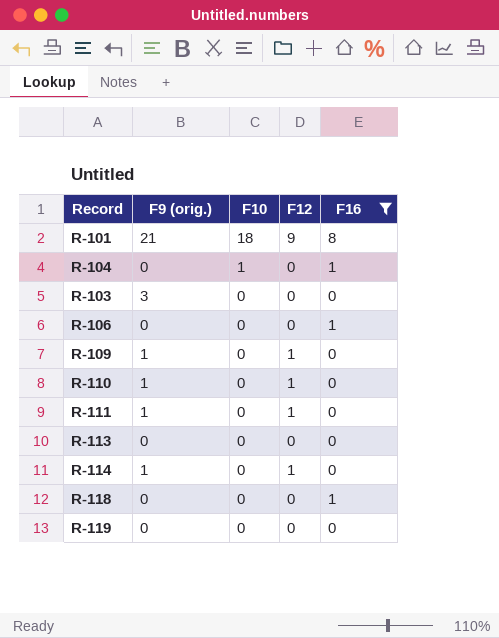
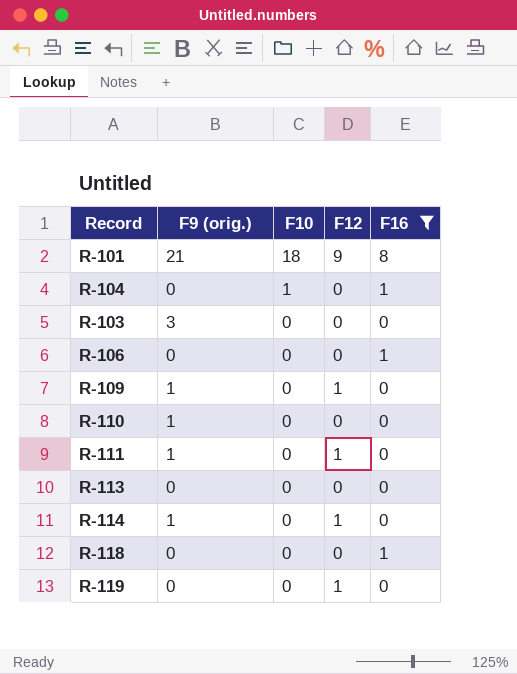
R-110 | F12: 1 -> 0
R-119 | F12: 0 -> 1

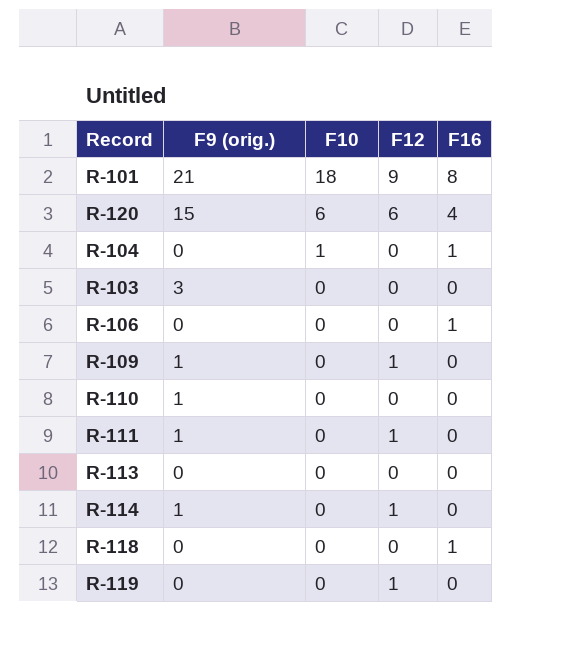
filter: F16 != 4 -> none

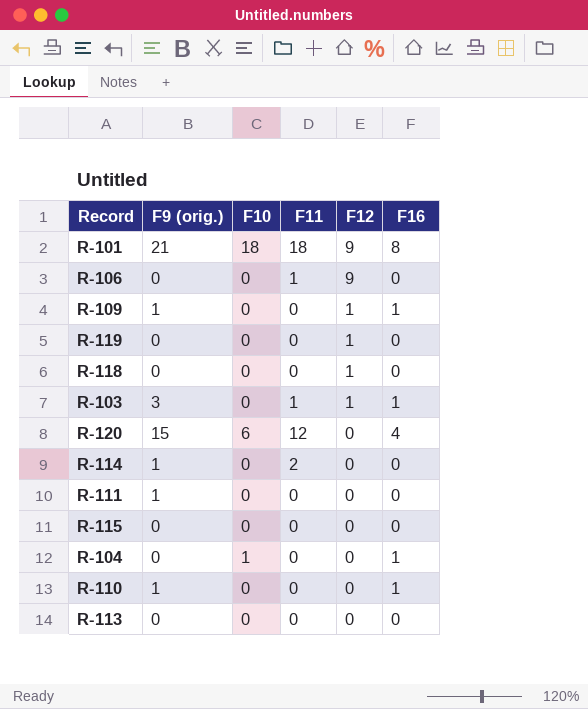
row order: F10 descending -> F12 descending
column F11 | position: none -> 4
R-106 | F12: 0 -> 9
R-106 | F16: 1 -> 0
R-109 | F16: 0 -> 1
R-118 | F12: 0 -> 1
R-118 | F16: 1 -> 0
R-103 | F12: 0 -> 1
R-103 | F16: 0 -> 1
R-120 | F12: 6 -> 0
R-114 | F12: 1 -> 0
R-111 | F12: 1 -> 0
row R-115: none -> 0 | 0 | 0 | 0 | 0
R-110 | F16: 0 -> 1

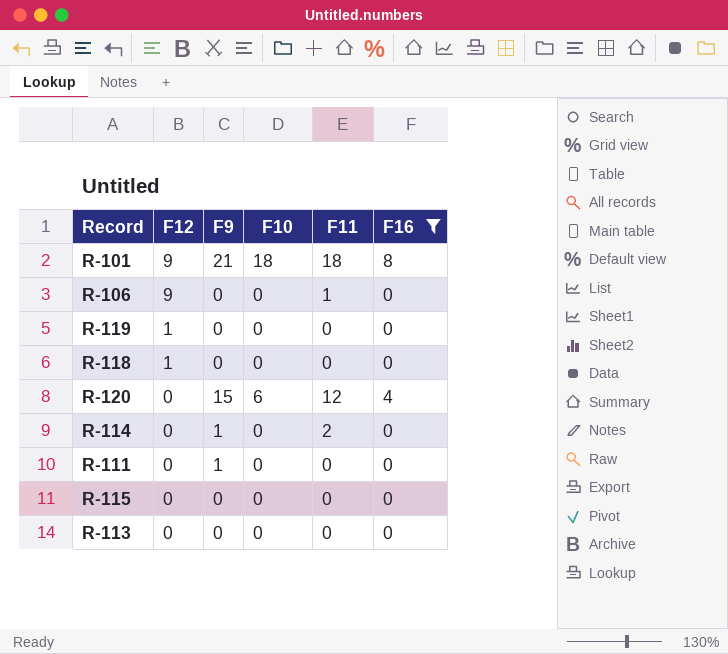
filter: none -> F16 != 1
column F12 | position: 5 -> 2
column name: F9 (orig.) -> F9

